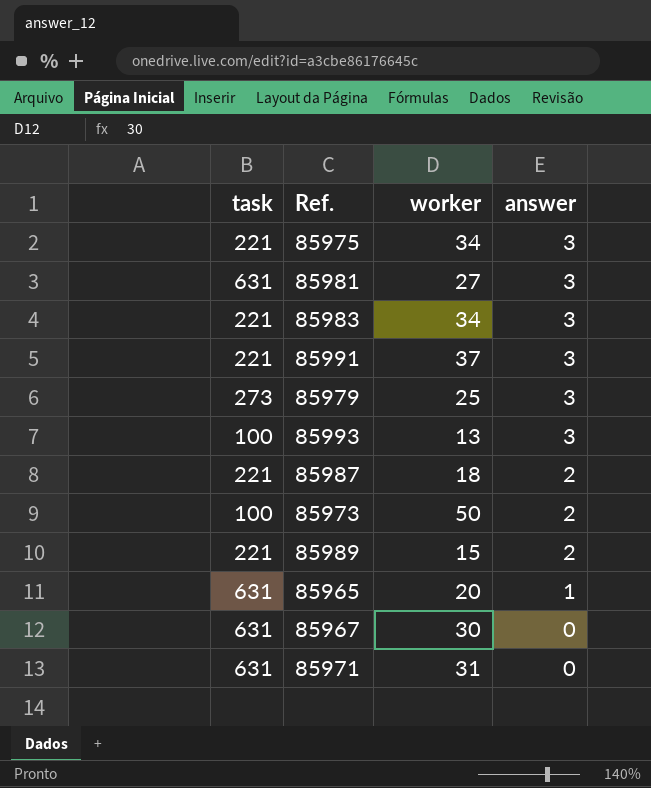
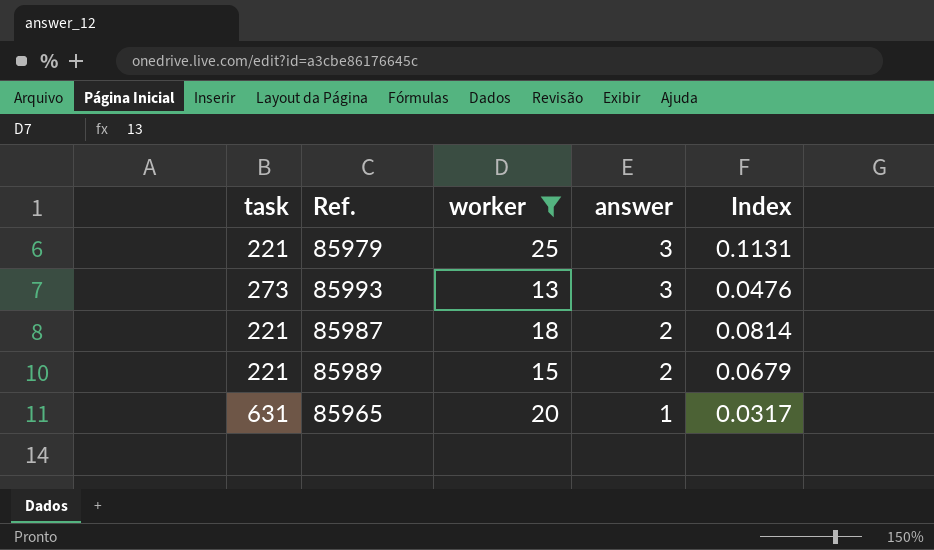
filter: none -> worker <= 25
column Index | formula: none -> [worker] / [task]
85979 | task: 273 -> 221
85993 | task: 100 -> 273

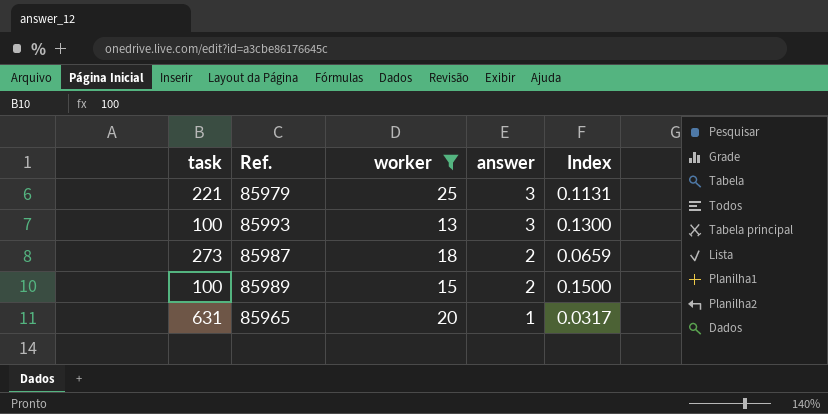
85993 | task: 273 -> 100
85993 | Index: 0.0476 -> 0.1300
85987 | task: 221 -> 273
85987 | Index: 0.0814 -> 0.0659
85989 | task: 221 -> 100
85989 | Index: 0.0679 -> 0.1500

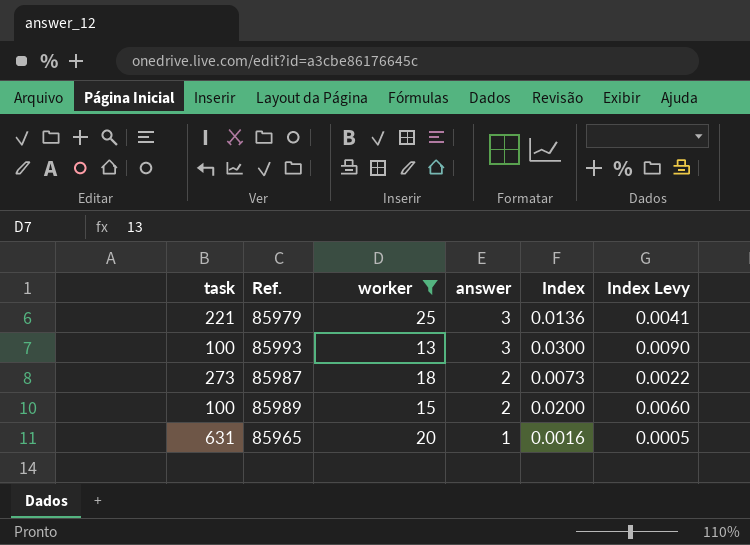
column Index | formula: [worker] / [task] -> [answer] / [task]
column Index Levy | formula: none -> [Index] * 0.3

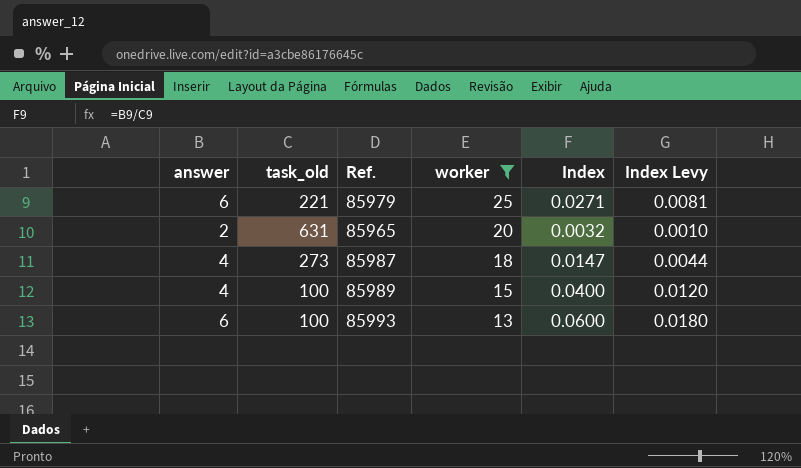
row order: answer descending -> worker descending
column answer | position: 4 -> 1
column name: task -> task_old
85979 | answer: 3 -> 6
85979 | Index: 0.0136 -> 0.0271
85979 | Index Levy: 0.0041 -> 0.0081
85965 | answer: 1 -> 2
85965 | Index: 0.0016 -> 0.0032
85965 | Index Levy: 0.0005 -> 0.0010
85987 | answer: 2 -> 4
85987 | Index: 0.0073 -> 0.0147
85987 | Index Levy: 0.0022 -> 0.0044
85989 | answer: 2 -> 4
85989 | Index: 0.0200 -> 0.0400
85989 | Index Levy: 0.0060 -> 0.0120
85993 | answer: 3 -> 6
85993 | Index: 0.0300 -> 0.0600
85993 | Index Levy: 0.0090 -> 0.0180

